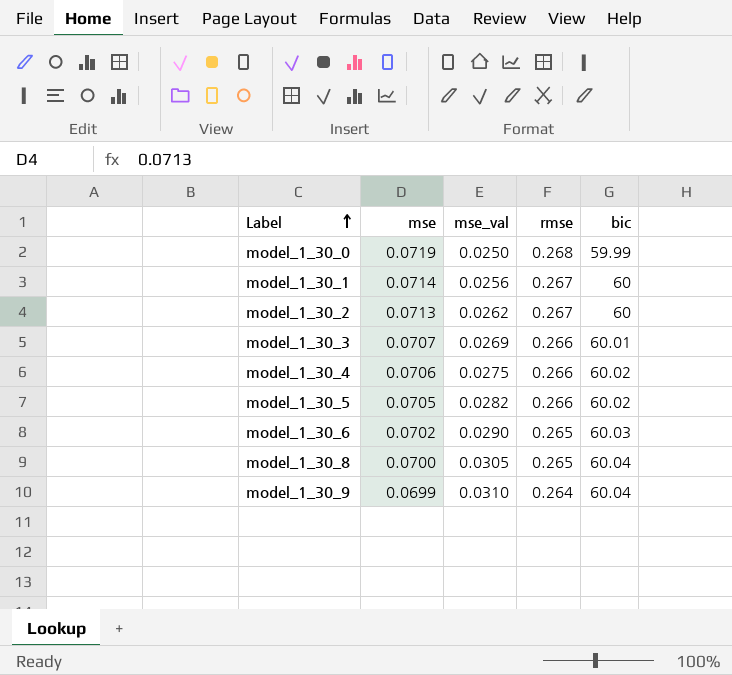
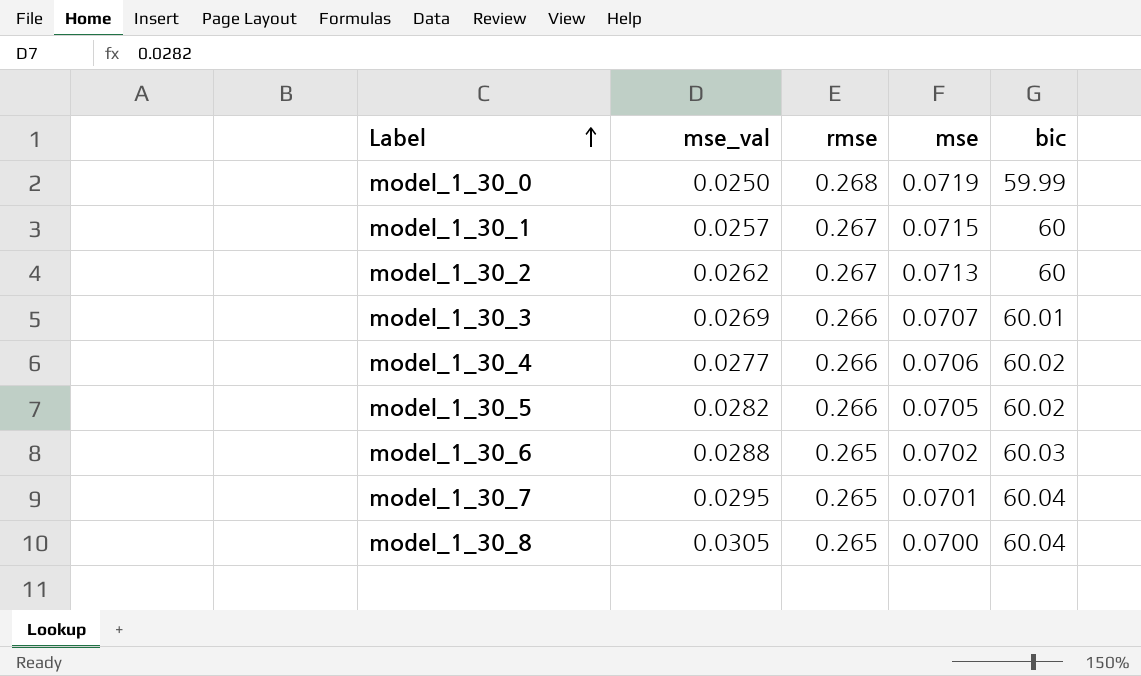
column mse | position: 2 -> 4
row model_1_30_9: 0.0699 | 0.0310 | 0.264 | 60.04 -> none
model_1_30_1 | mse_val: 0.0256 -> 0.0257
model_1_30_1 | mse: 0.0714 -> 0.0715
model_1_30_4 | mse_val: 0.0275 -> 0.0277
model_1_30_6 | mse_val: 0.0290 -> 0.0288
row model_1_30_7: none -> 0.0295 | 0.265 | 0.0701 | 60.04

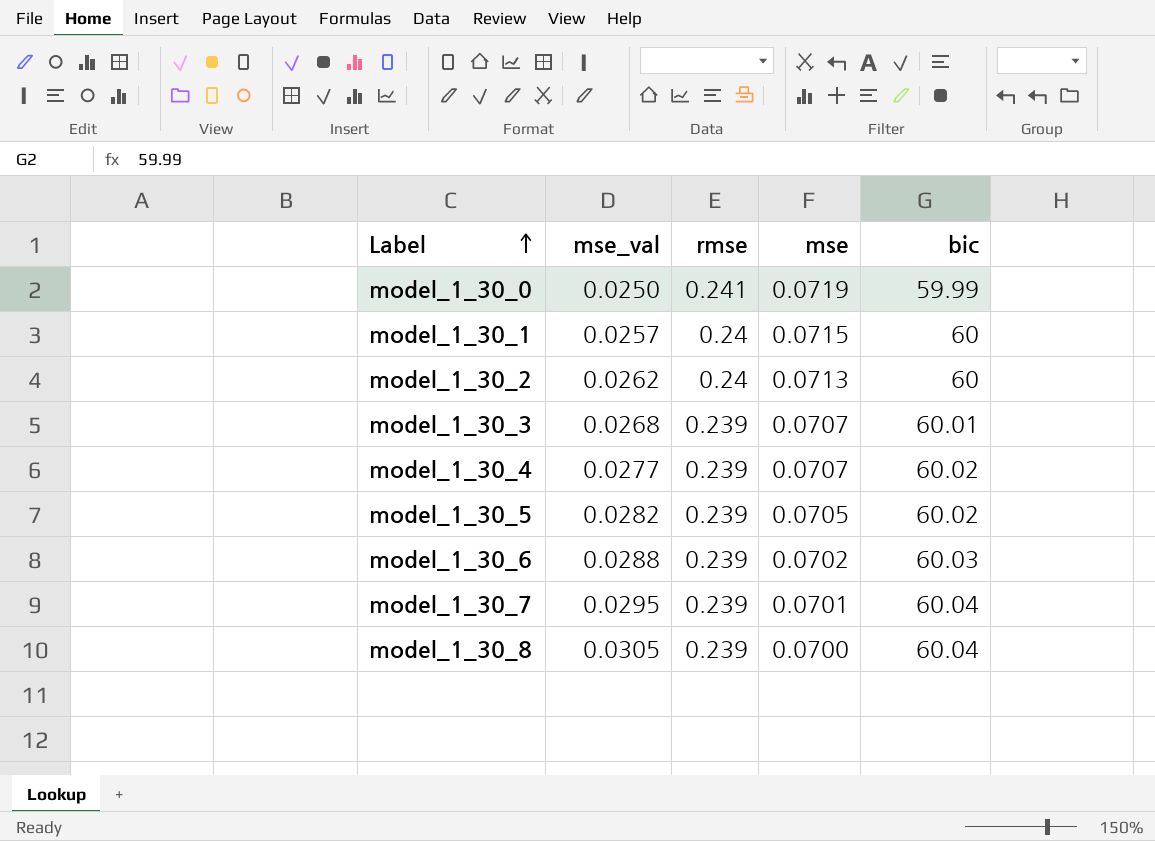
model_1_30_0 | rmse: 0.268 -> 0.241
model_1_30_1 | rmse: 0.267 -> 0.24
model_1_30_2 | rmse: 0.267 -> 0.24
model_1_30_3 | mse_val: 0.0269 -> 0.0268
model_1_30_3 | rmse: 0.266 -> 0.239
model_1_30_4 | rmse: 0.266 -> 0.239
model_1_30_4 | mse: 0.0706 -> 0.0707
model_1_30_5 | rmse: 0.266 -> 0.239
model_1_30_6 | rmse: 0.265 -> 0.239
model_1_30_7 | rmse: 0.265 -> 0.239
model_1_30_8 | rmse: 0.265 -> 0.239

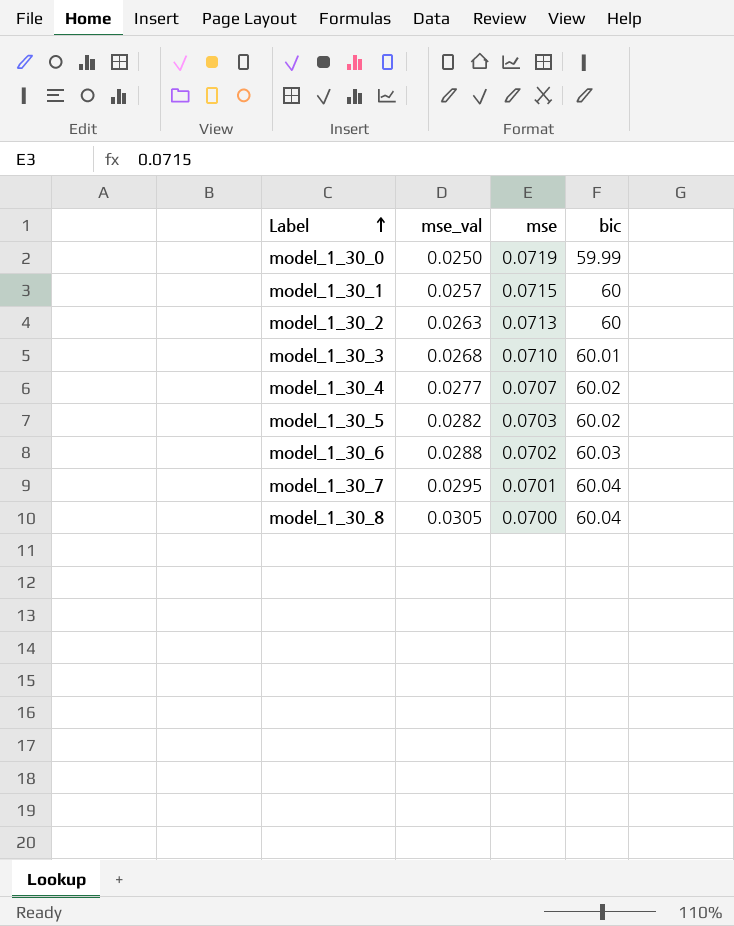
column rmse | position: 3 -> none
model_1_30_2 | mse_val: 0.0262 -> 0.0263
model_1_30_3 | mse: 0.0707 -> 0.0710
model_1_30_5 | mse: 0.0705 -> 0.0703

